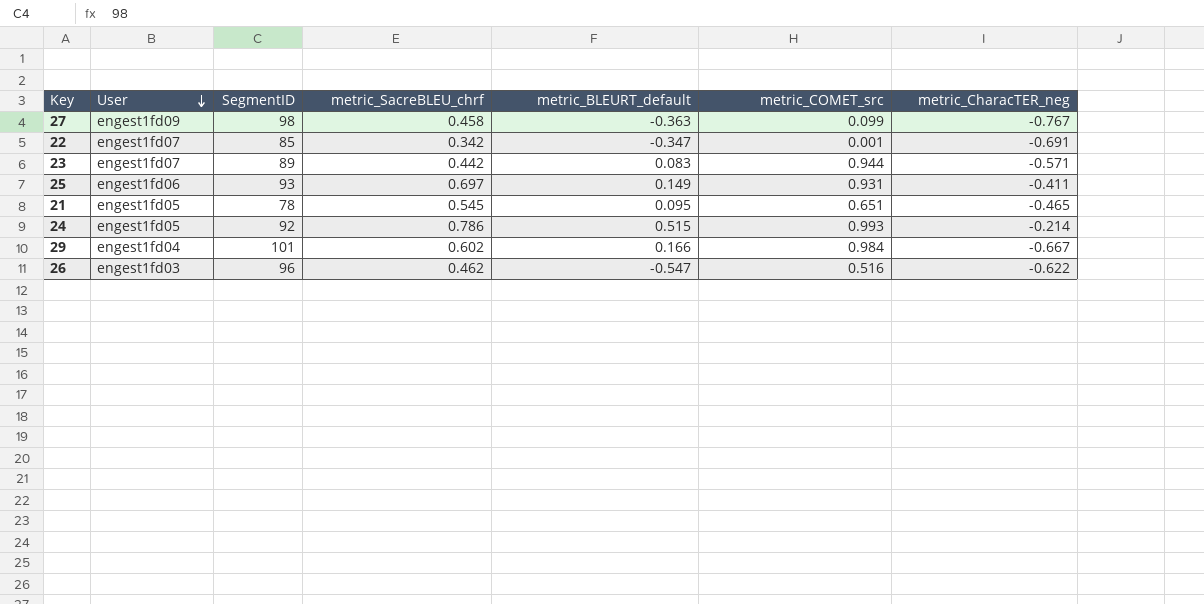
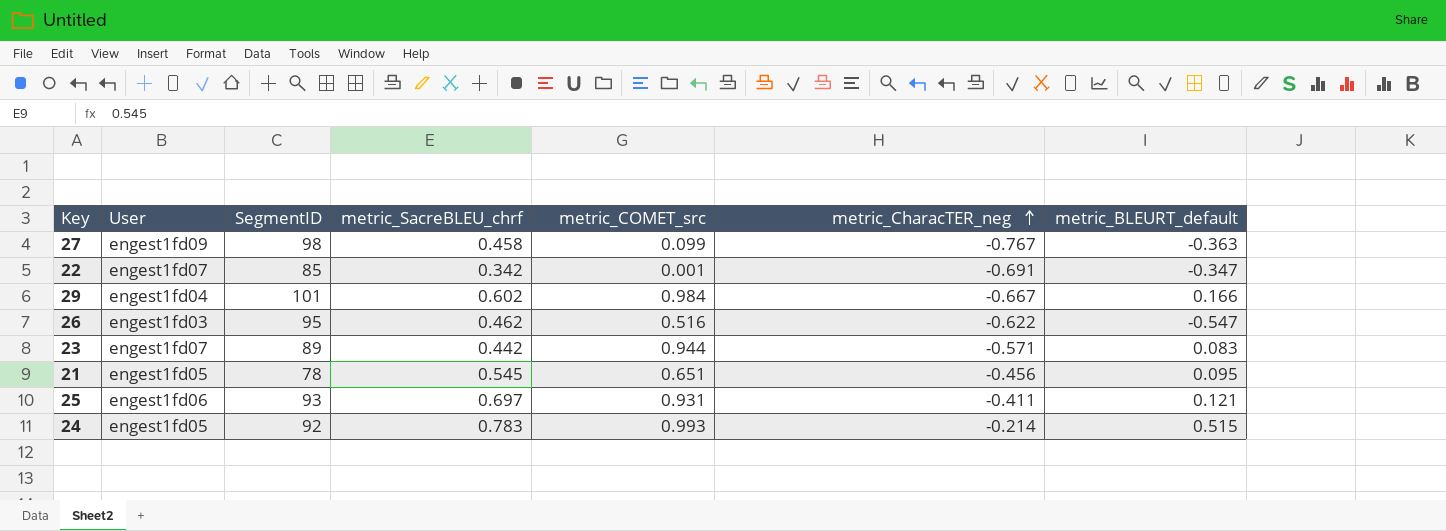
row order: User descending -> metric_CharacTER_neg ascending
column metric_BLEURT_default | position: 5 -> 7
26 | SegmentID: 96 -> 95
21 | metric_CharacTER_neg: -0.465 -> -0.456
25 | metric_BLEURT_default: 0.149 -> 0.121
24 | metric_SacreBLEU_chrf: 0.786 -> 0.783

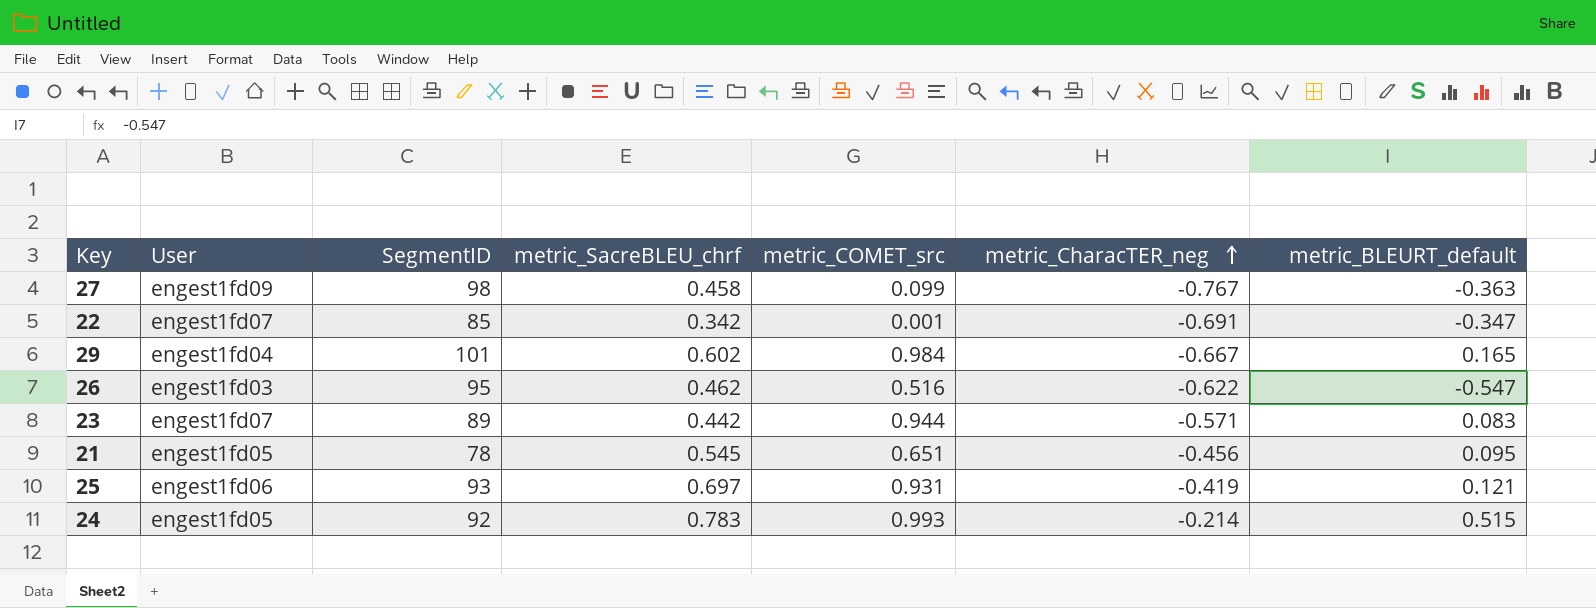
29 | metric_BLEURT_default: 0.166 -> 0.165
25 | metric_CharacTER_neg: -0.411 -> -0.419

